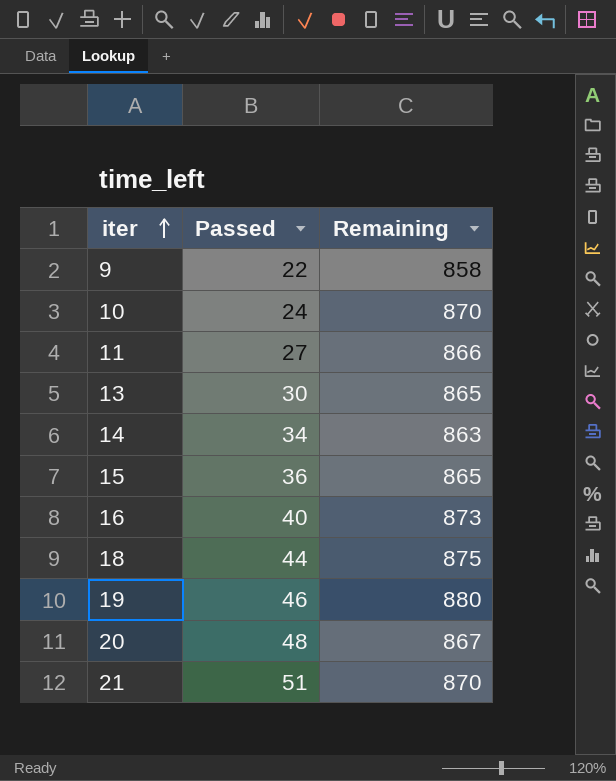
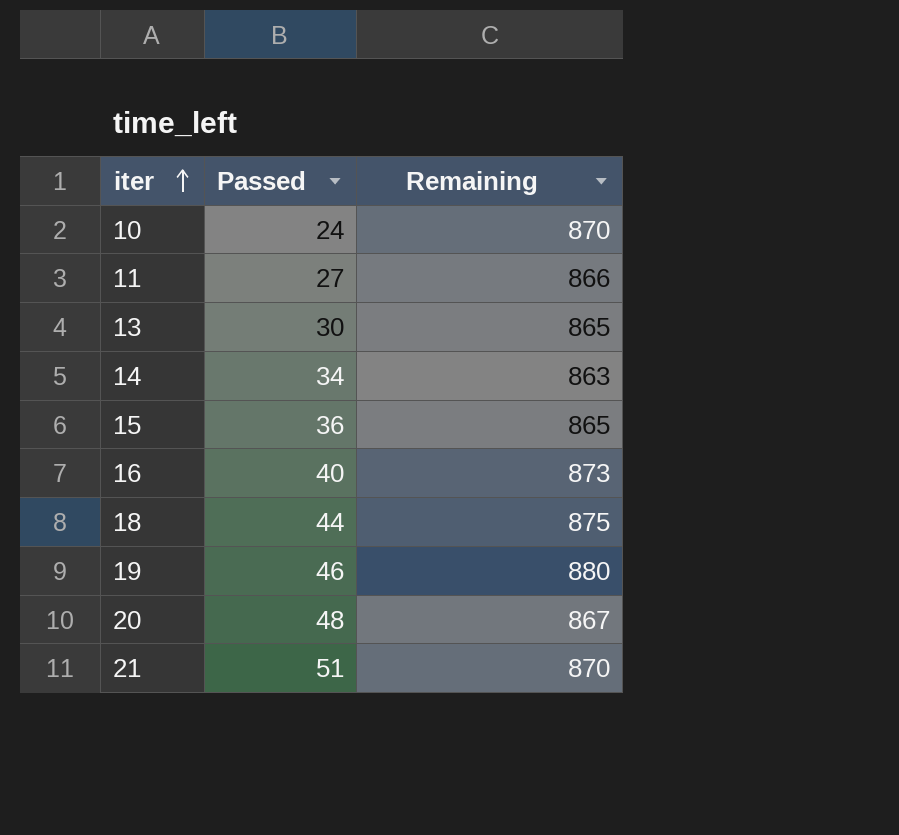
row 9: 22 | 858 -> none

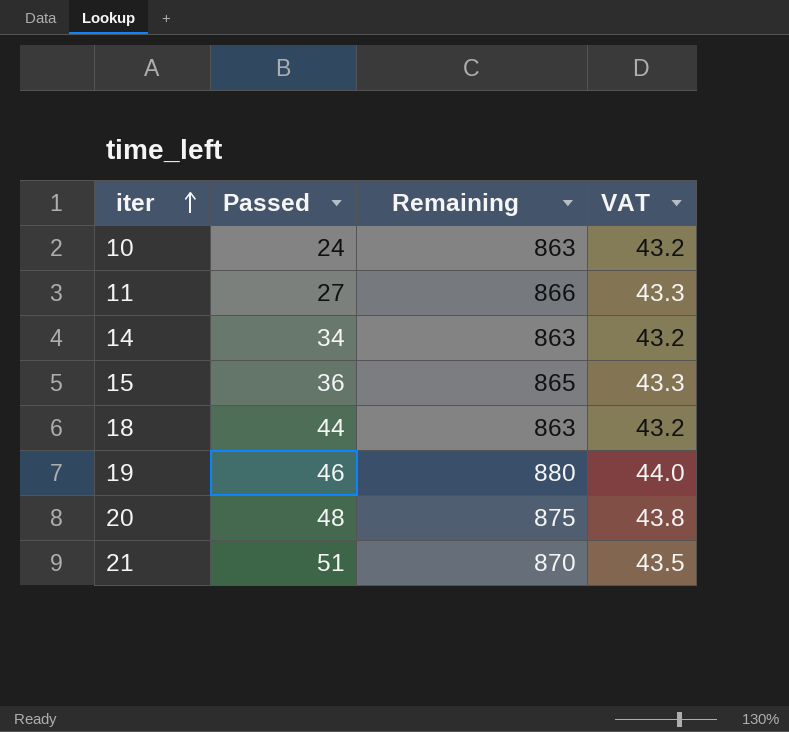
column VAT | formula: none -> [Remaining] * 0.05
row 13: 30 | 865 -> none
row 16: 40 | 873 -> none
10 | Remaining: 870 -> 863
18 | Remaining: 875 -> 863
20 | Remaining: 867 -> 875

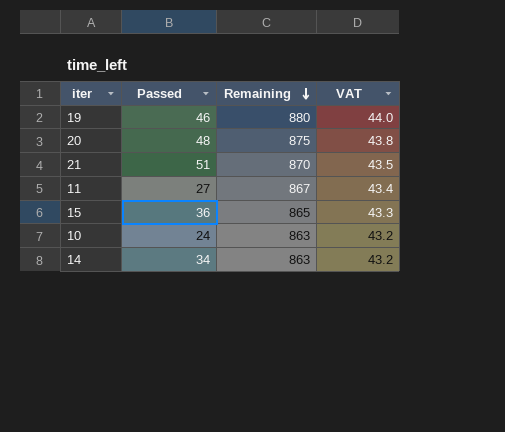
row order: iter ascending -> Remaining descending
row 18: 44 | 863 | 43.2 -> none
11 | Remaining: 866 -> 867
11 | VAT: 43.3 -> 43.4

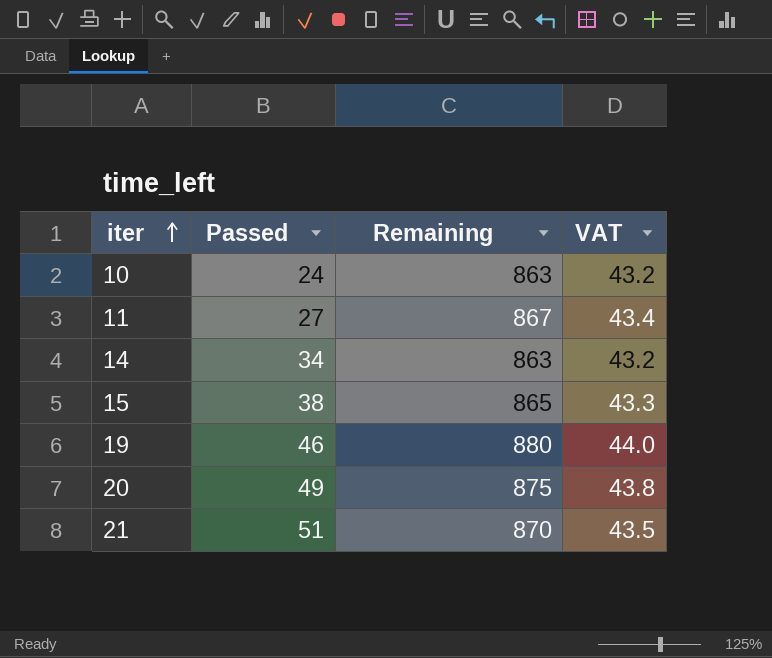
row order: Remaining descending -> iter ascending
15 | Passed: 36 -> 38
20 | Passed: 48 -> 49

